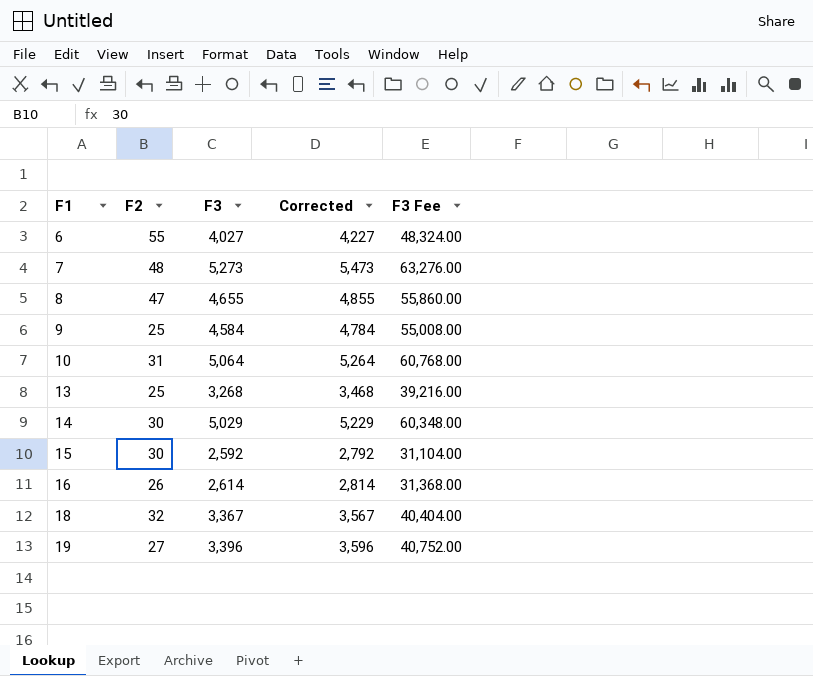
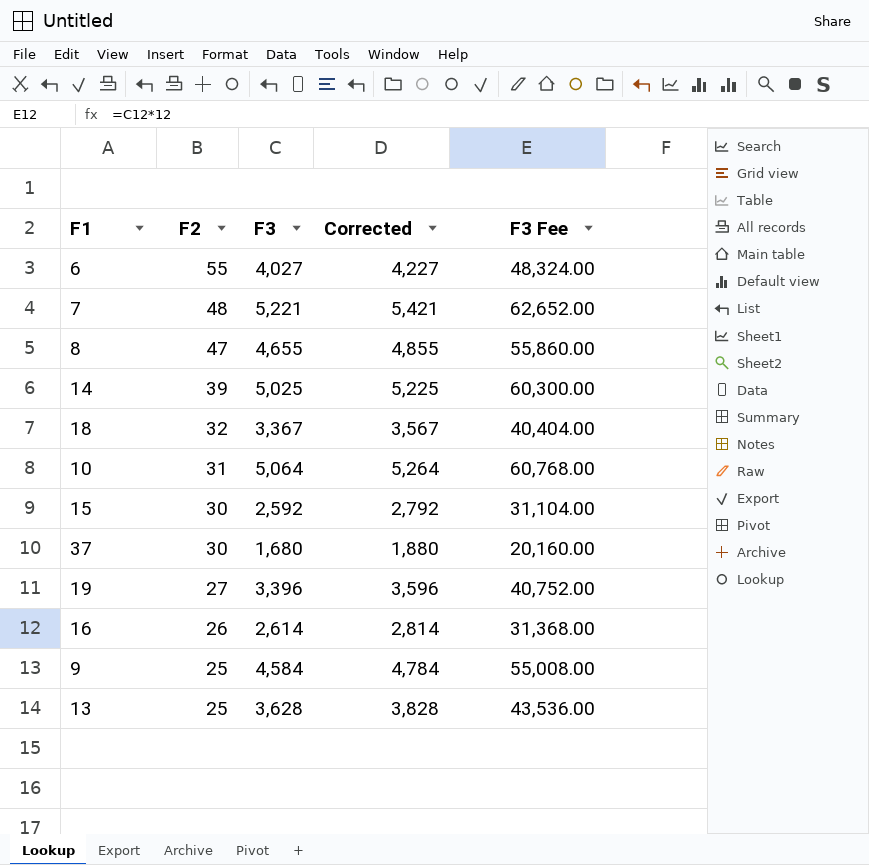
row order: F1 ascending -> F2 descending
7 | F3: 5,273 -> 5,221
7 | Corrected: 5,473 -> 5,421
7 | F3 Fee: 63,276.00 -> 62,652.00
14 | F2: 30 -> 39
14 | F3: 5,029 -> 5,025
14 | Corrected: 5,229 -> 5,225
14 | F3 Fee: 60,348.00 -> 60,300.00
row 37: none -> 30 | 1,680 | 1,880 | 20,160.00
13 | F3: 3,268 -> 3,628
13 | Corrected: 3,468 -> 3,828
13 | F3 Fee: 39,216.00 -> 43,536.00

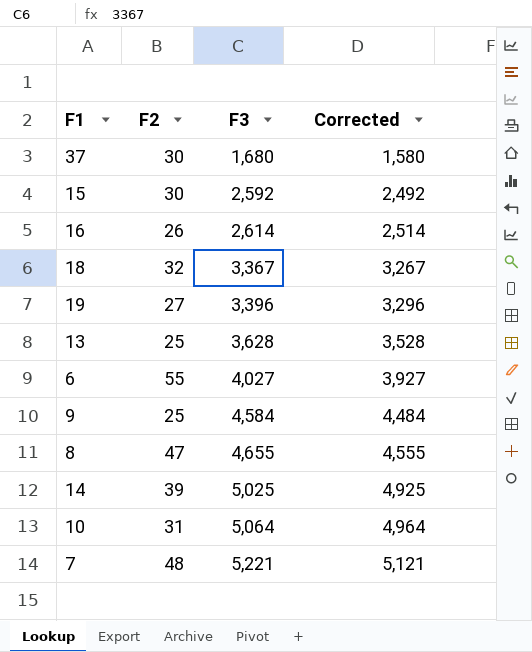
row order: F2 descending -> F3 ascending
column F3 Fee | formula: [F3] * 12 -> none
column Corrected | formula: [F3] + 200 -> [F3] - 100

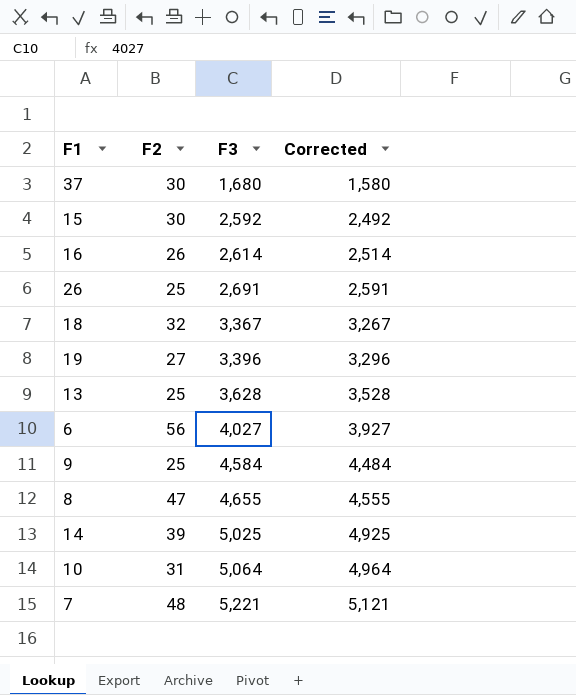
row 26: none -> 25 | 2,691 | 2,591
6 | F2: 55 -> 56

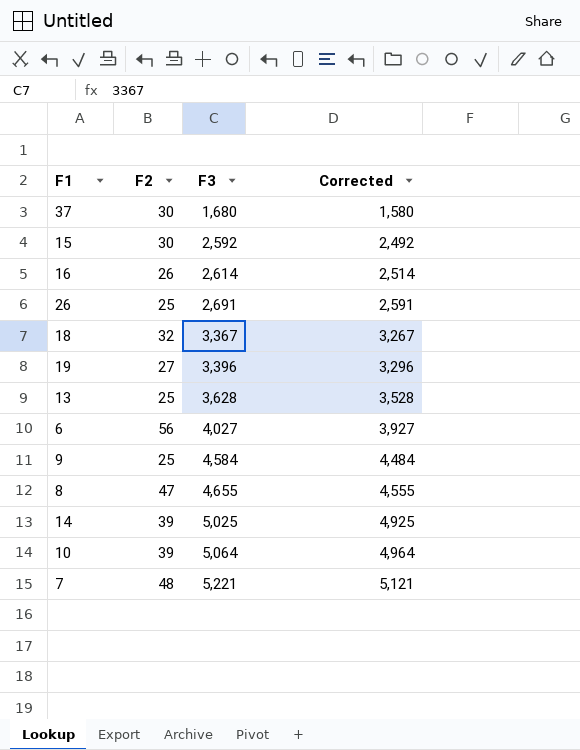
10 | F2: 31 -> 39

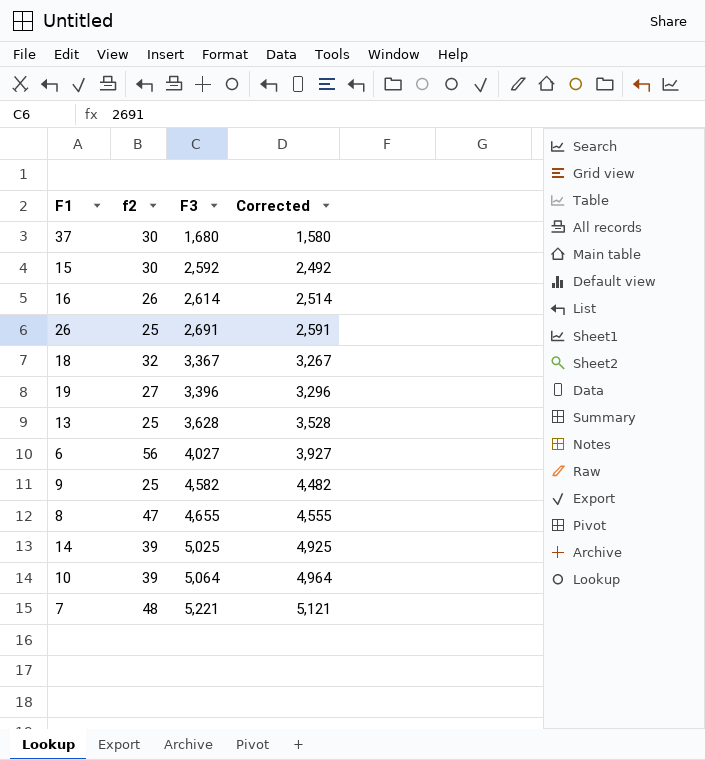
column name: F2 -> f2
9 | F3: 4,584 -> 4,582
9 | Corrected: 4,484 -> 4,482

